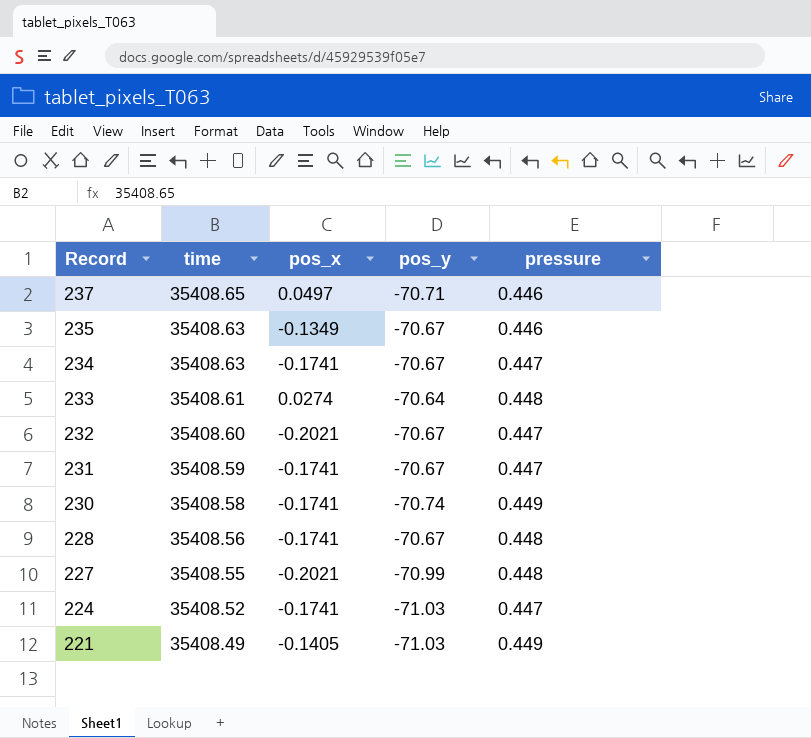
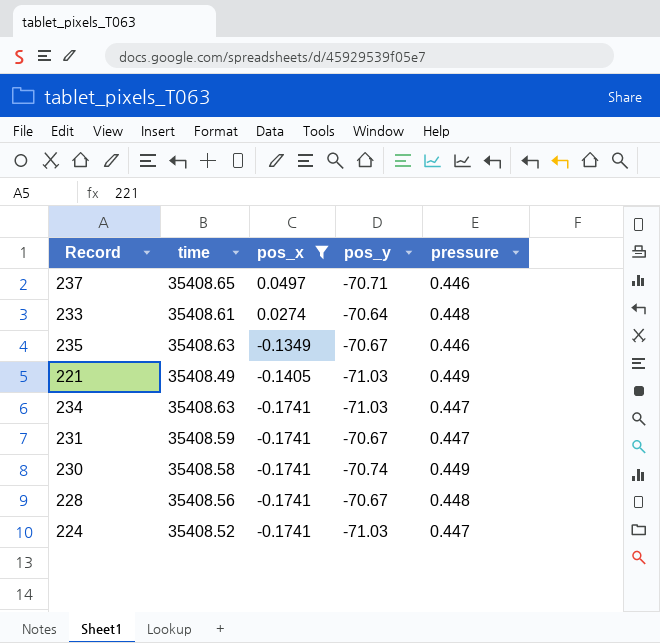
filter: none -> pos_x != -0.2021
row order: Record descending -> pos_x descending
234 | pos_y: -70.67 -> -71.03

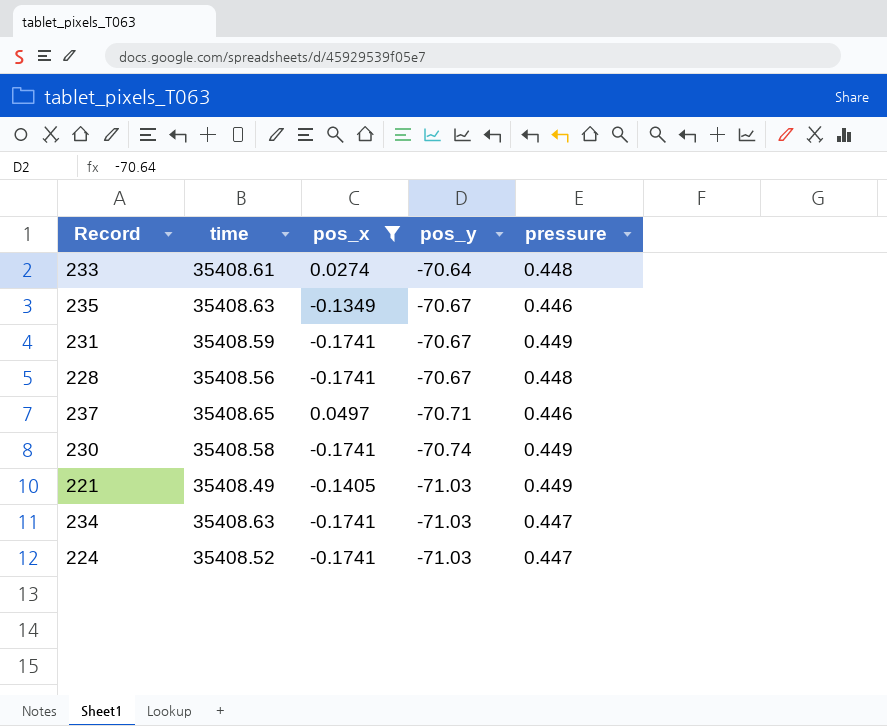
row order: pos_x descending -> pos_y descending
231 | pressure: 0.447 -> 0.449

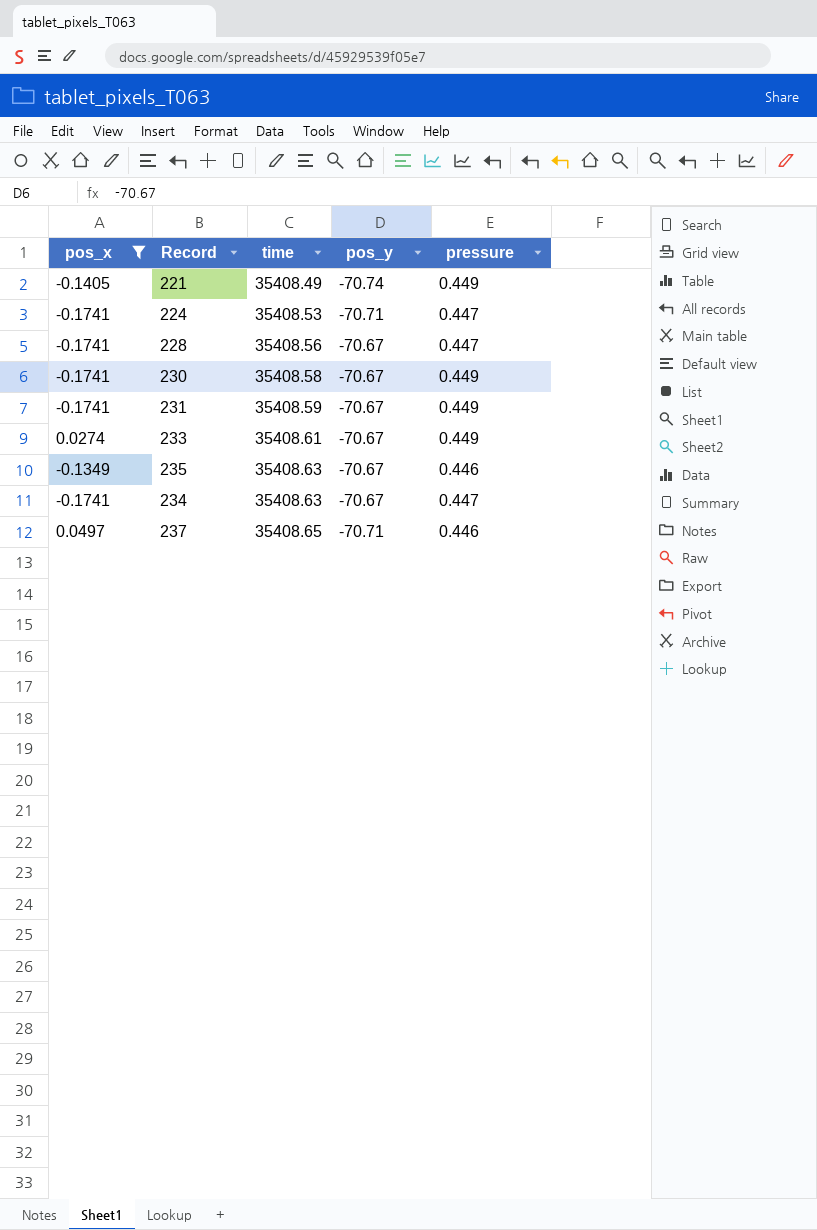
row order: pos_y descending -> time ascending
column pos_x | position: 3 -> 1
221 | pos_y: -71.03 -> -70.74
224 | time: 35408.52 -> 35408.53
224 | pos_y: -71.03 -> -70.71
228 | pressure: 0.448 -> 0.447
230 | pos_y: -70.74 -> -70.67
233 | pos_y: -70.64 -> -70.67
233 | pressure: 0.448 -> 0.449
234 | pos_y: -71.03 -> -70.67

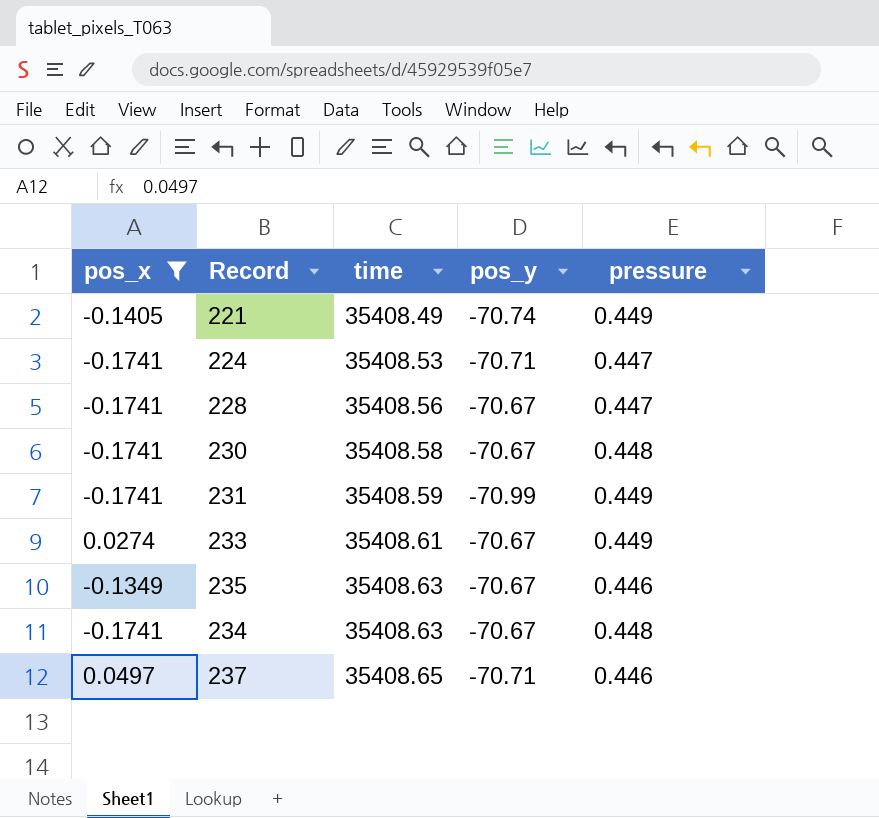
230 | pressure: 0.449 -> 0.448
231 | pos_y: -70.67 -> -70.99
234 | pressure: 0.447 -> 0.448

